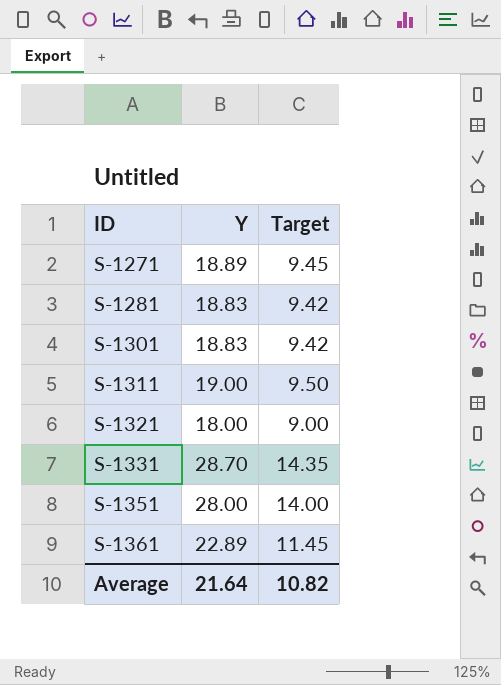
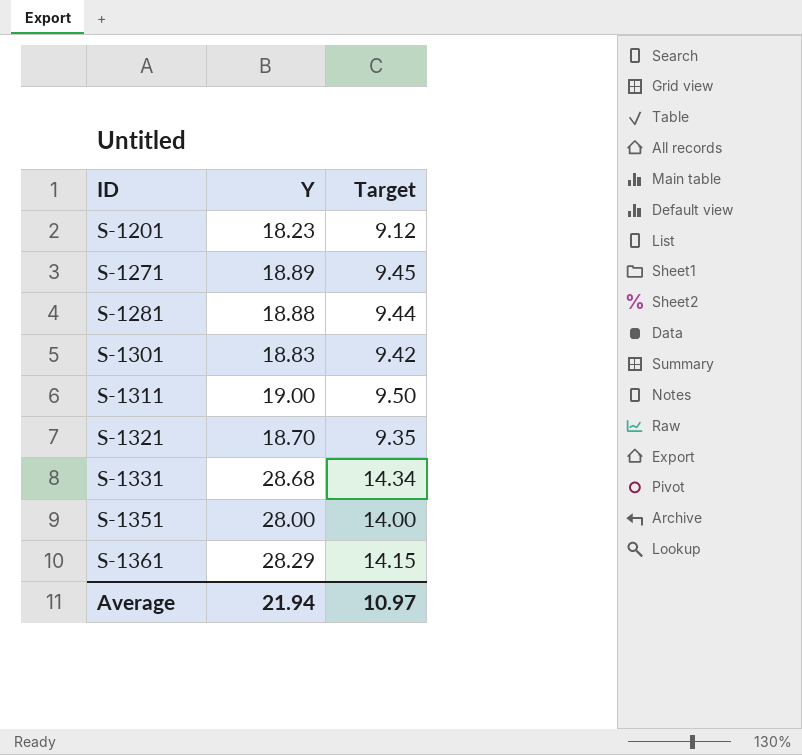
row S-1201: none -> 18.23 | 9.12
S-1281 | Y: 18.83 -> 18.88
S-1281 | Target: 9.42 -> 9.44
S-1321 | Y: 18.00 -> 18.70
S-1321 | Target: 9.00 -> 9.35
S-1331 | Y: 28.70 -> 28.68
S-1331 | Target: 14.35 -> 14.34
S-1361 | Y: 22.89 -> 28.29
S-1361 | Target: 11.45 -> 14.15
Average | Y: 21.64 -> 21.94
Average | Target: 10.82 -> 10.97

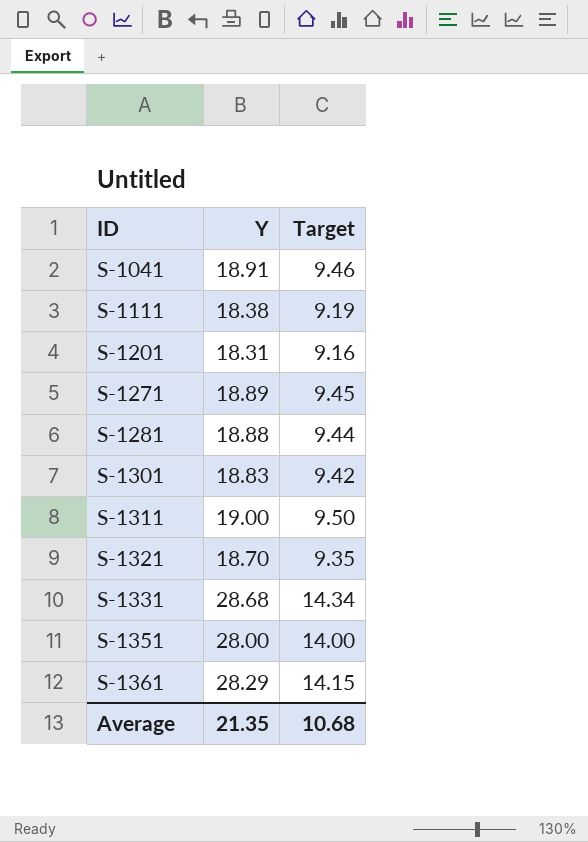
row S-1041: none -> 18.91 | 9.46
row S-1111: none -> 18.38 | 9.19
S-1201 | Y: 18.23 -> 18.31
S-1201 | Target: 9.12 -> 9.16
Average | Y: 21.94 -> 21.35
Average | Target: 10.97 -> 10.68

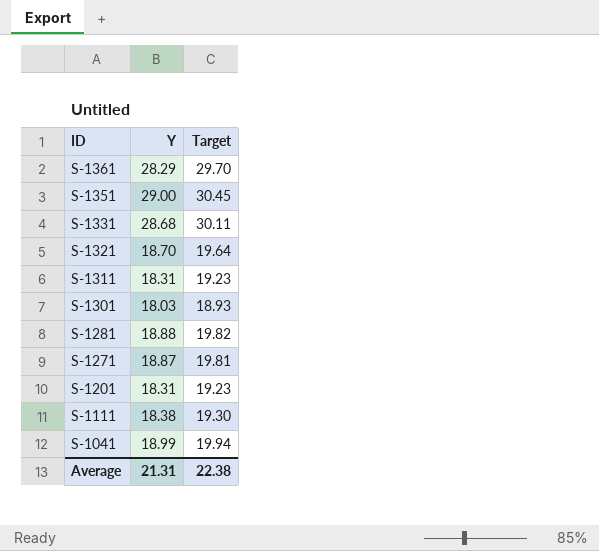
row order: ID ascending -> ID descending
column Target | formula: [Y] * 0.5 -> [Y] * 1.05
S-1351 | Y: 28.00 -> 29.00
S-1311 | Y: 19.00 -> 18.31
S-1301 | Y: 18.83 -> 18.03
S-1271 | Y: 18.89 -> 18.87
S-1041 | Y: 18.91 -> 18.99
Average | Y: 21.35 -> 21.31
Average | Target: 10.68 -> 22.38

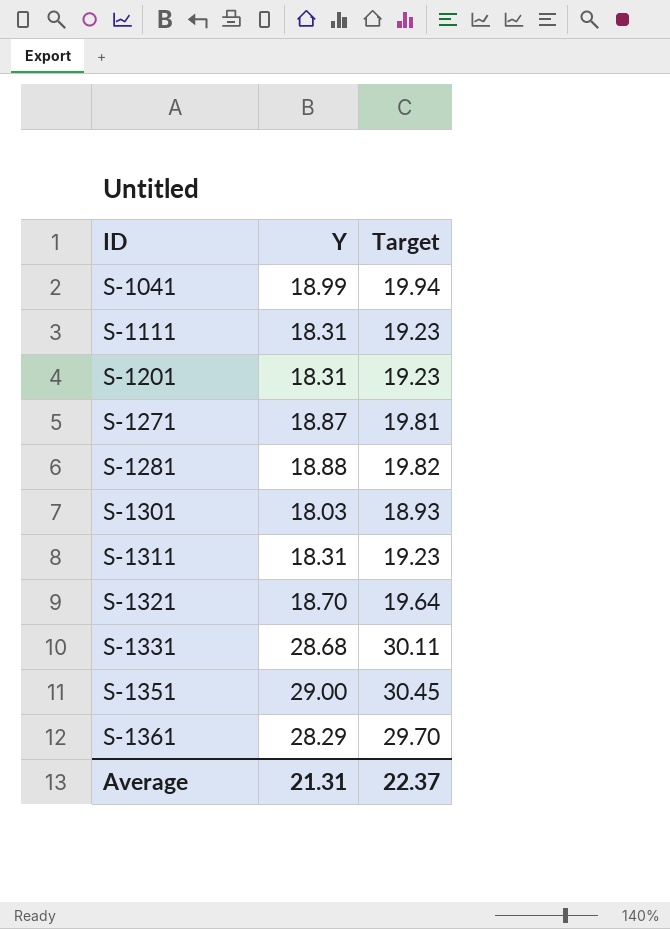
row order: ID descending -> ID ascending
S-1111 | Y: 18.38 -> 18.31
S-1111 | Target: 19.30 -> 19.23
Average | Target: 22.38 -> 22.37

